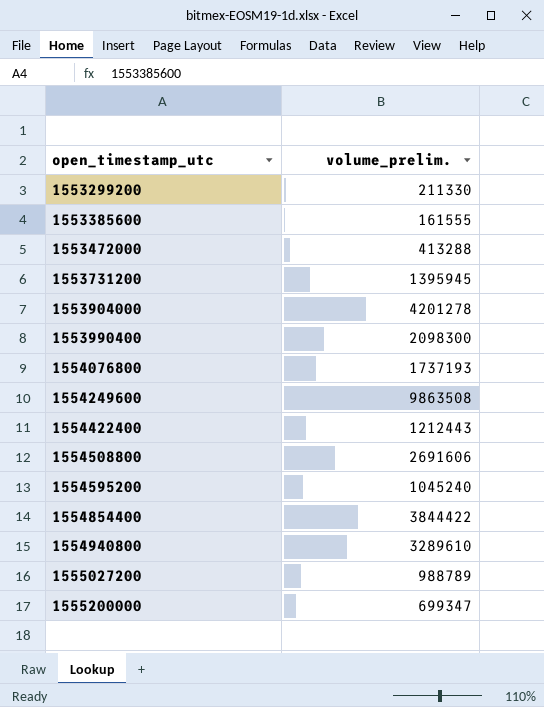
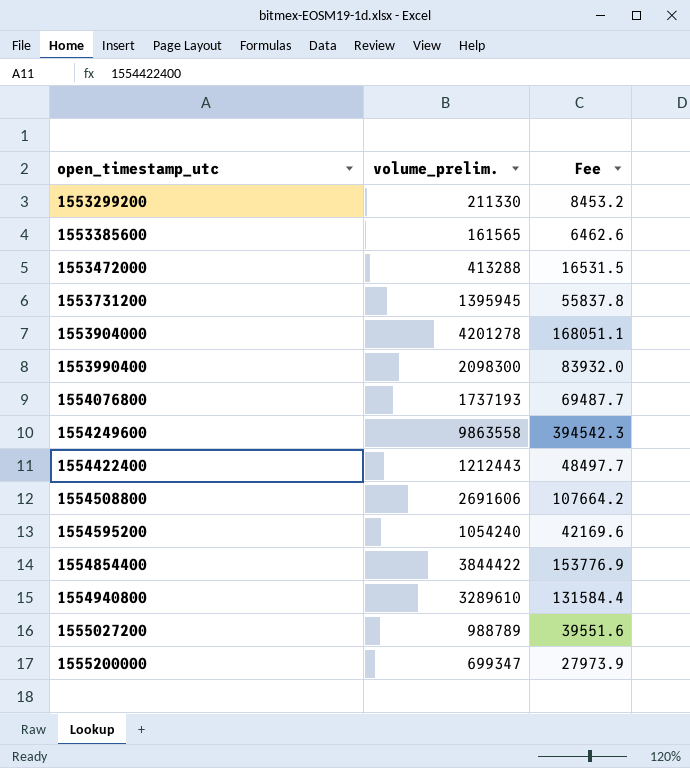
column Fee | formula: none -> [volume_prelim.] * 0.04
1553385600 | volume_prelim.: 161555 -> 161565
1554249600 | volume_prelim.: 9863508 -> 9863558
1554595200 | volume_prelim.: 1045240 -> 1054240

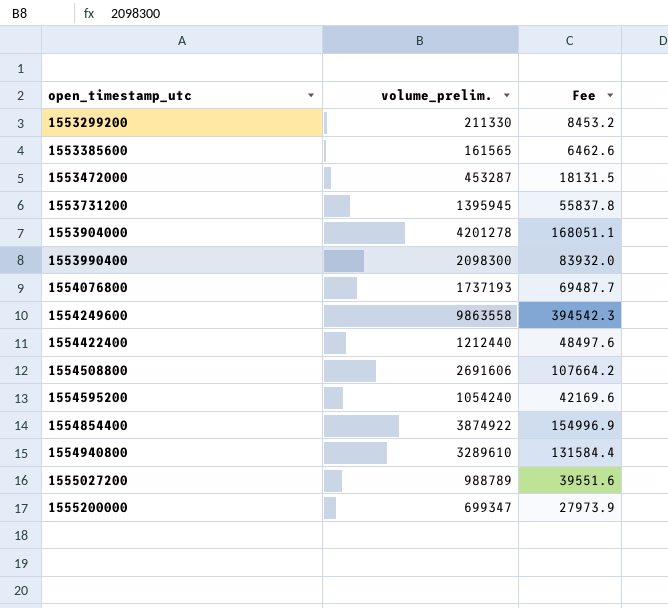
1553472000 | volume_prelim.: 413288 -> 453287
1553472000 | Fee: 16531.5 -> 18131.5
1554422400 | volume_prelim.: 1212443 -> 1212440
1554422400 | Fee: 48497.7 -> 48497.6
1554854400 | volume_prelim.: 3844422 -> 3874922
1554854400 | Fee: 153776.9 -> 154996.9

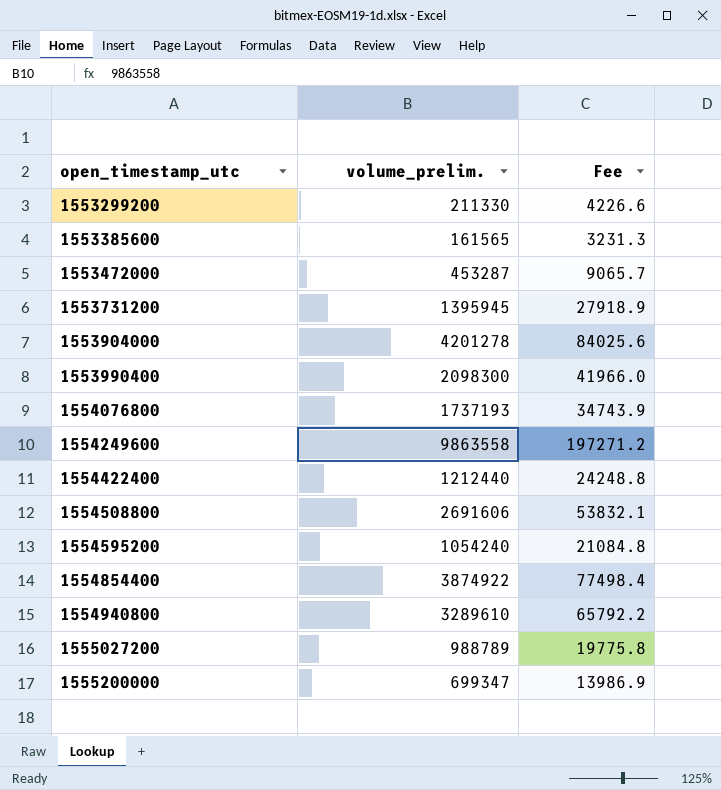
column Fee | formula: [volume_prelim.] * 0.04 -> [volume_prelim.] * 0.02

